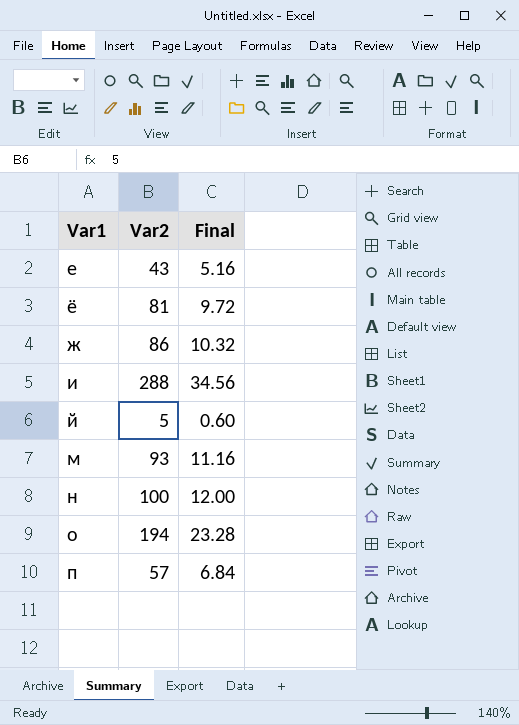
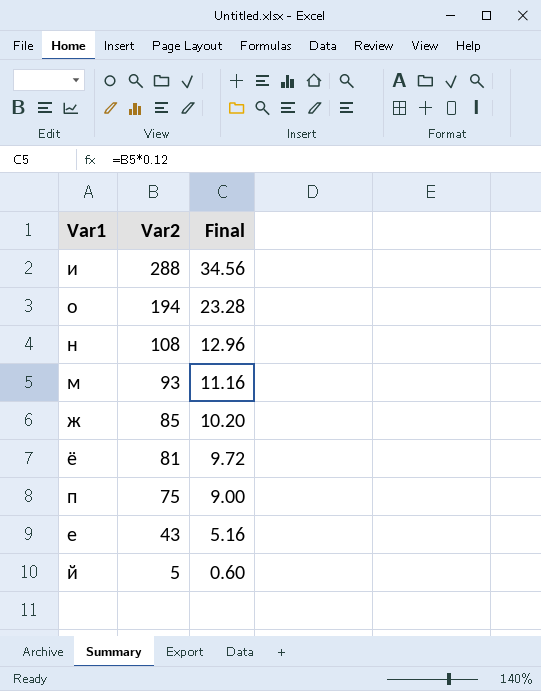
row order: Var1 ascending -> Var2 descending
н | Var2: 100 -> 108
н | Final: 12.00 -> 12.96
ж | Var2: 86 -> 85
ж | Final: 10.32 -> 10.20
п | Var2: 57 -> 75
п | Final: 6.84 -> 9.00

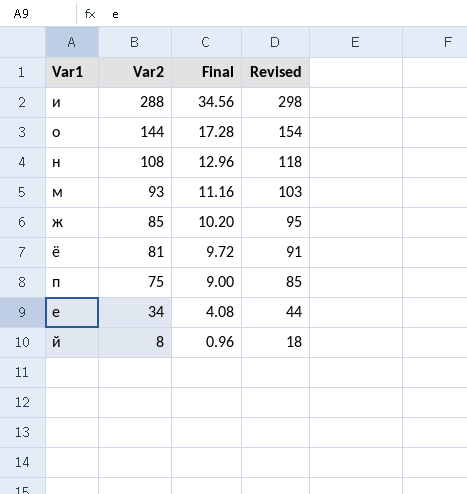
column Revised | formula: none -> [Var2] + 10
о | Var2: 194 -> 144
о | Final: 23.28 -> 17.28
е | Var2: 43 -> 34
е | Final: 5.16 -> 4.08
й | Var2: 5 -> 8
й | Final: 0.60 -> 0.96

